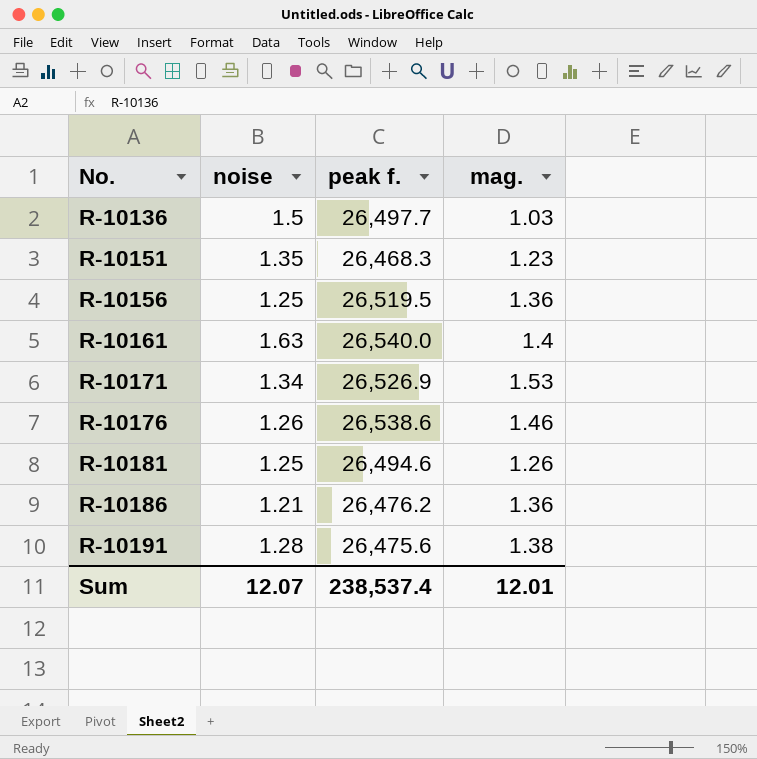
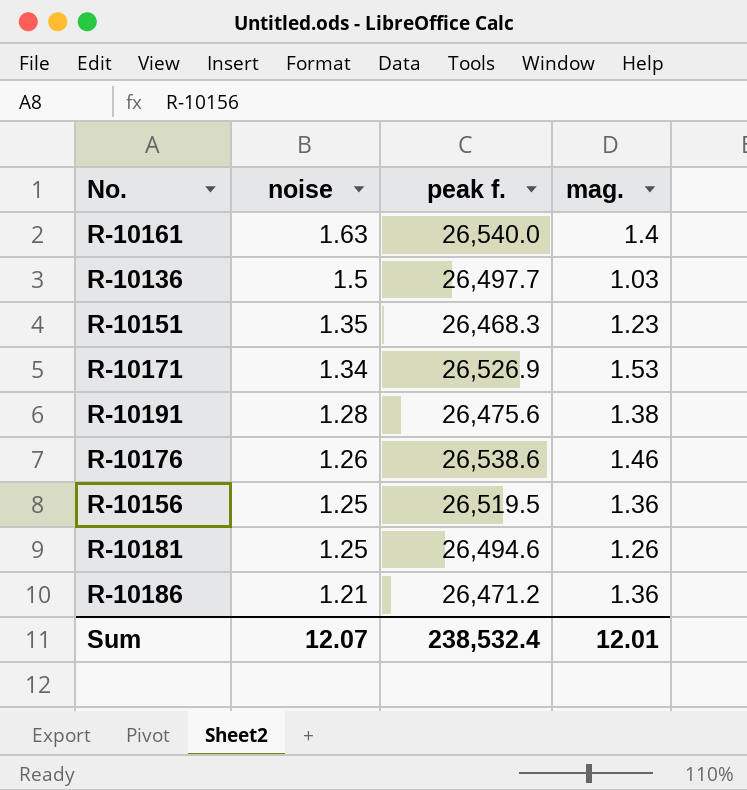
row order: No. ascending -> noise descending
R-10186 | peak f.: 26,476.2 -> 26,471.2
Sum | peak f.: 238,537.4 -> 238,532.4

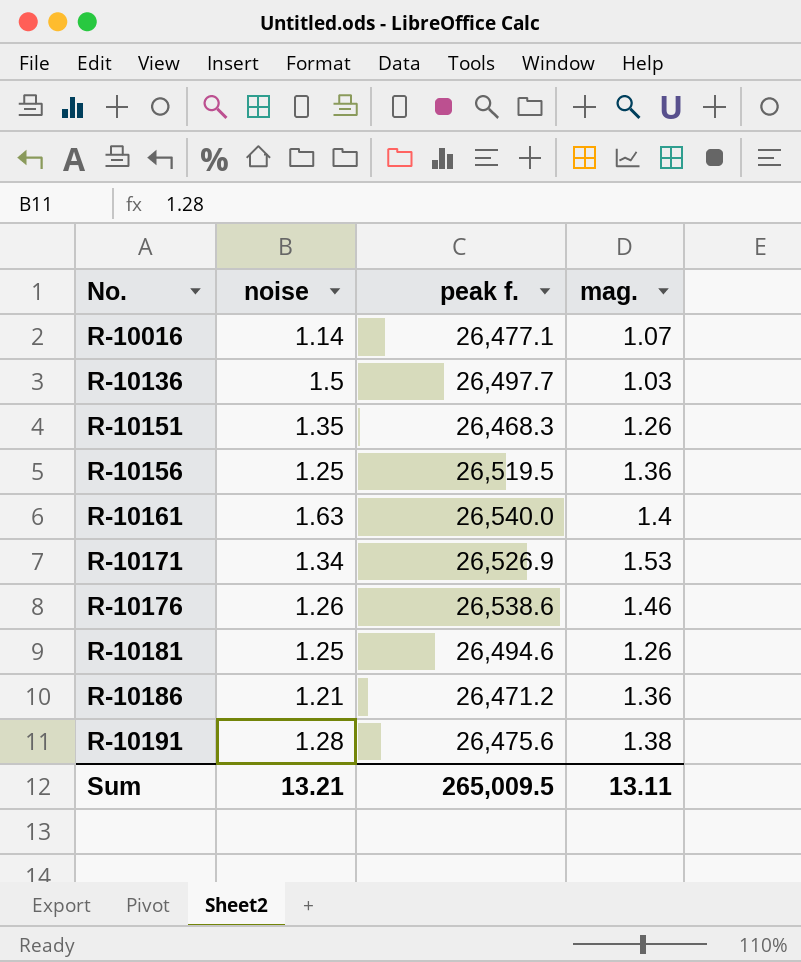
row order: noise descending -> No. ascending
row R-10016: none -> 1.14 | 26,477.1 | 1.07
R-10151 | mag.: 1.23 -> 1.26
Sum | noise: 12.07 -> 13.21
Sum | peak f.: 238,532.4 -> 265,009.5
Sum | mag.: 12.01 -> 13.11

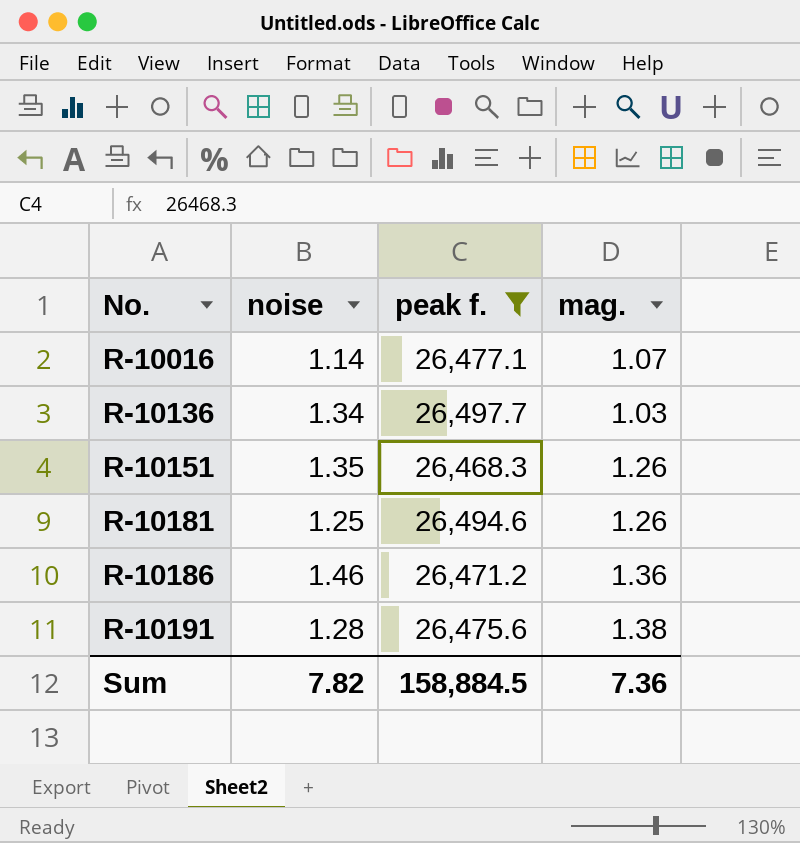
filter: none -> peak f. <= 26,497.7
R-10136 | noise: 1.5 -> 1.34
R-10186 | noise: 1.21 -> 1.46
Sum | noise: 13.21 -> 7.82
Sum | peak f.: 265,009.5 -> 158,884.5
Sum | mag.: 13.11 -> 7.36

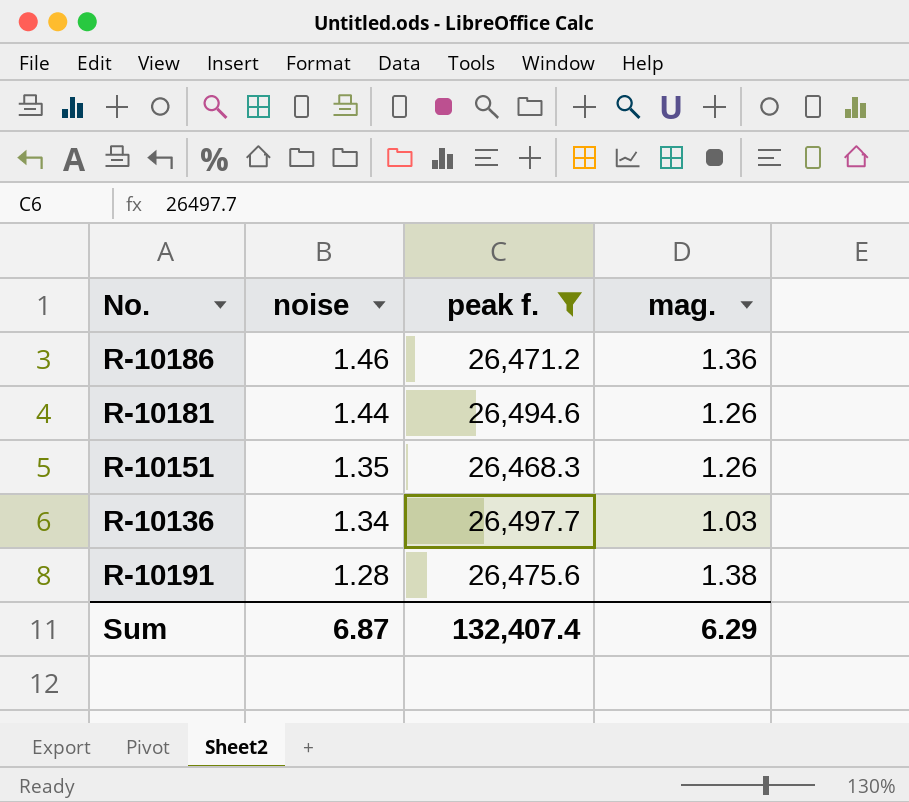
row order: No. ascending -> noise descending
row R-10016: 1.14 | 26,477.1 | 1.07 -> none
R-10181 | noise: 1.25 -> 1.44
Sum | noise: 7.82 -> 6.87
Sum | peak f.: 158,884.5 -> 132,407.4
Sum | mag.: 7.36 -> 6.29

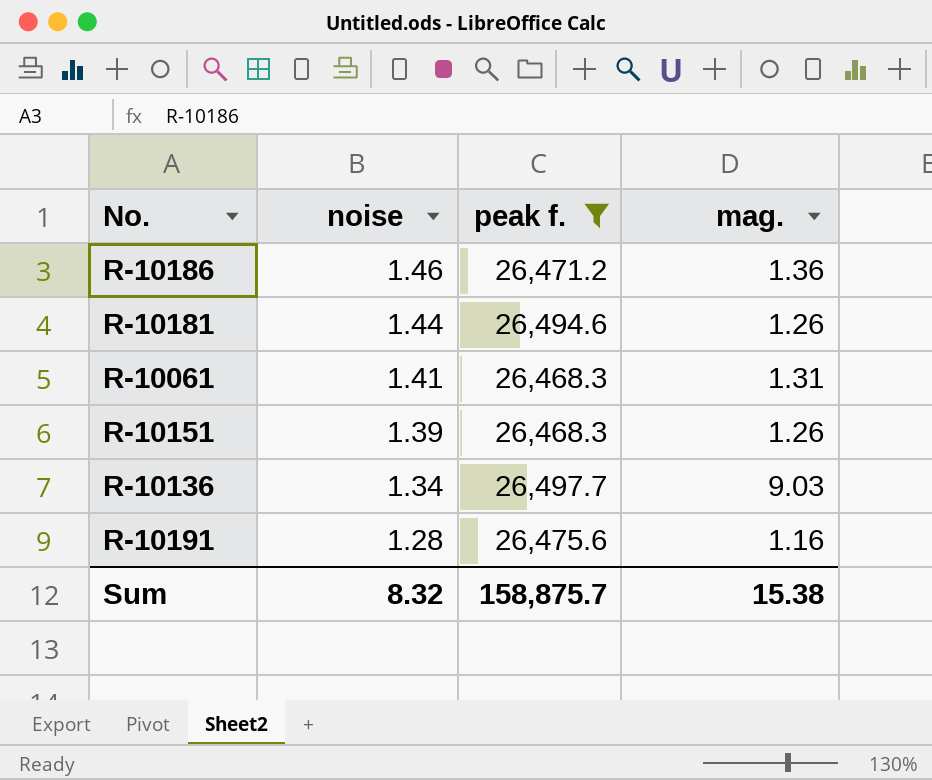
row R-10061: none -> 1.41 | 26,468.3 | 1.31
R-10151 | noise: 1.35 -> 1.39
R-10136 | mag.: 1.03 -> 9.03
R-10191 | mag.: 1.38 -> 1.16
Sum | noise: 6.87 -> 8.32
Sum | peak f.: 132,407.4 -> 158,875.7
Sum | mag.: 6.29 -> 15.38

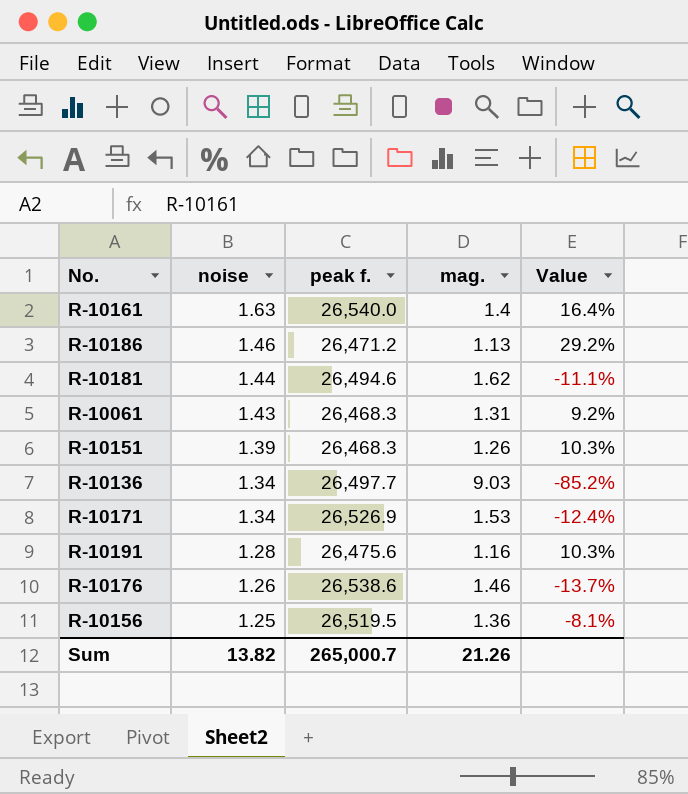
filter: peak f. <= 26,497.7 -> none
column Value | formula: none -> ([noise] - [mag.]) / [mag.]
R-10186 | mag.: 1.36 -> 1.13
R-10181 | mag.: 1.26 -> 1.62
R-10061 | noise: 1.41 -> 1.43
Sum | noise: 8.32 -> 13.82
Sum | peak f.: 158,875.7 -> 265,000.7
Sum | mag.: 15.38 -> 21.26

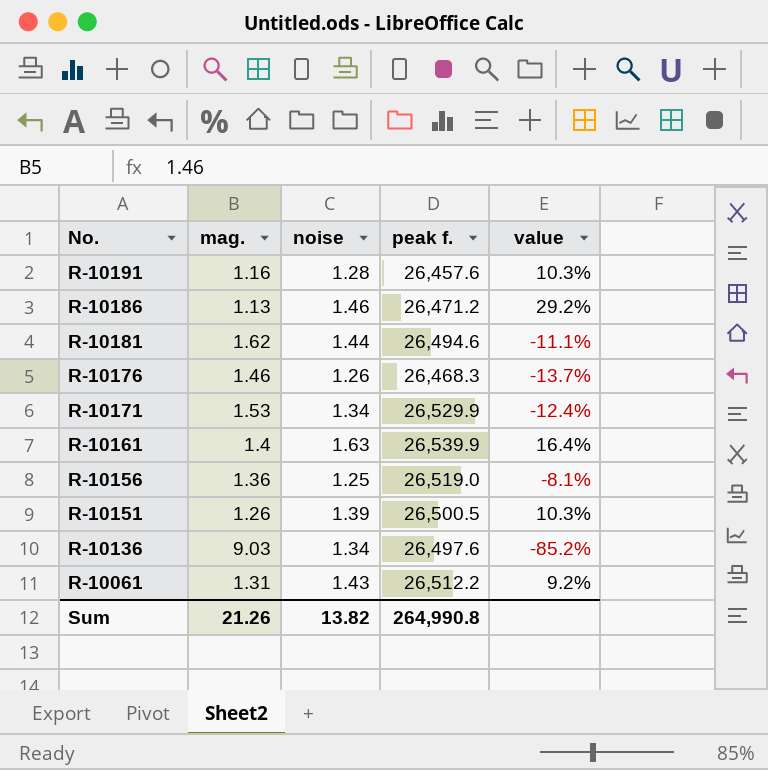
row order: noise descending -> No. descending
column mag. | position: 4 -> 2
column name: Value -> value
R-10191 | peak f.: 26,475.6 -> 26,457.6
R-10176 | peak f.: 26,538.6 -> 26,468.3
R-10171 | peak f.: 26,526.9 -> 26,529.9
R-10161 | peak f.: 26,540.0 -> 26,539.9
R-10156 | peak f.: 26,519.5 -> 26,519.0
R-10151 | peak f.: 26,468.3 -> 26,500.5
R-10136 | peak f.: 26,497.7 -> 26,497.6
R-10061 | peak f.: 26,468.3 -> 26,512.2
Sum | peak f.: 265,000.7 -> 264,990.8

